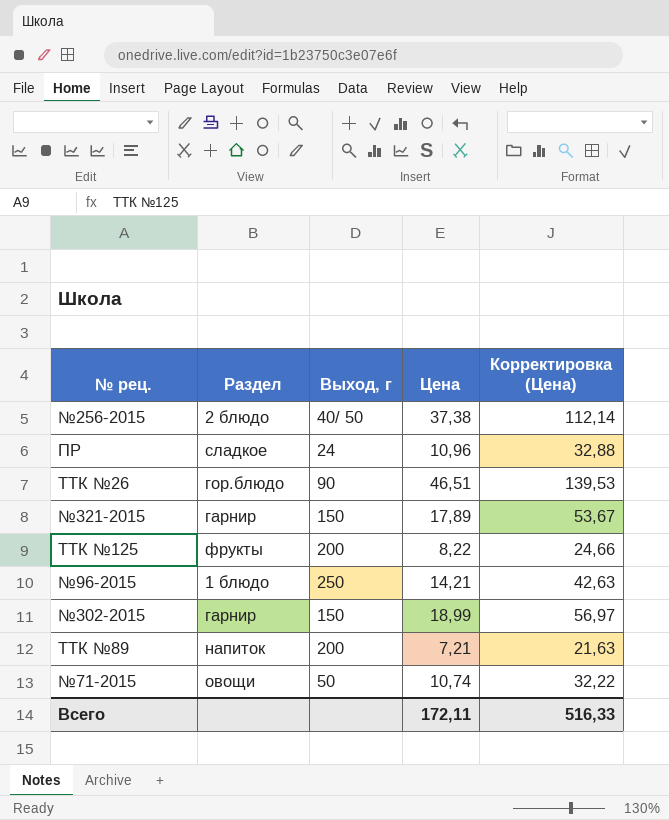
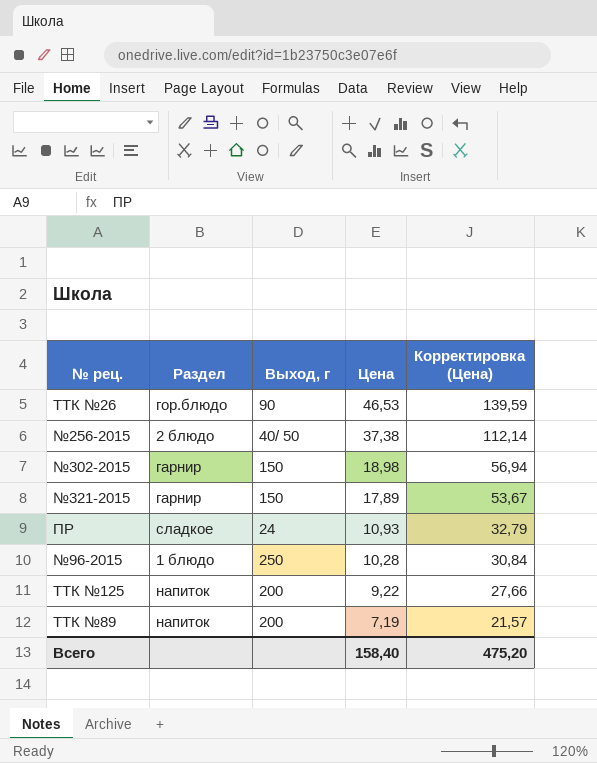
row order: none -> Цена descending
row №71-2015: овощи | 50 | 10,74 | 32,22 -> none
ТТК №26 | Цена: 46,51 -> 46,53
ТТК №26 | Корректировка (Цена): 139,53 -> 139,59
№302-2015 | Цена: 18,99 -> 18,98
№302-2015 | Корректировка (Цена): 56,97 -> 56,94
ПР | Цена: 10,96 -> 10,93
ПР | Корректировка (Цена): 32,88 -> 32,79
№96-2015 | Цена: 14,21 -> 10,28
№96-2015 | Корректировка (Цена): 42,63 -> 30,84
ТТК №125 | Раздел: фрукты -> напиток
ТТК №125 | Цена: 8,22 -> 9,22
ТТК №125 | Корректировка (Цена): 24,66 -> 27,66
ТТК №89 | Цена: 7,21 -> 7,19
ТТК №89 | Корректировка (Цена): 21,63 -> 21,57
Всего | Цена: 172,11 -> 158,40
Всего | Корректировка (Цена): 516,33 -> 475,20

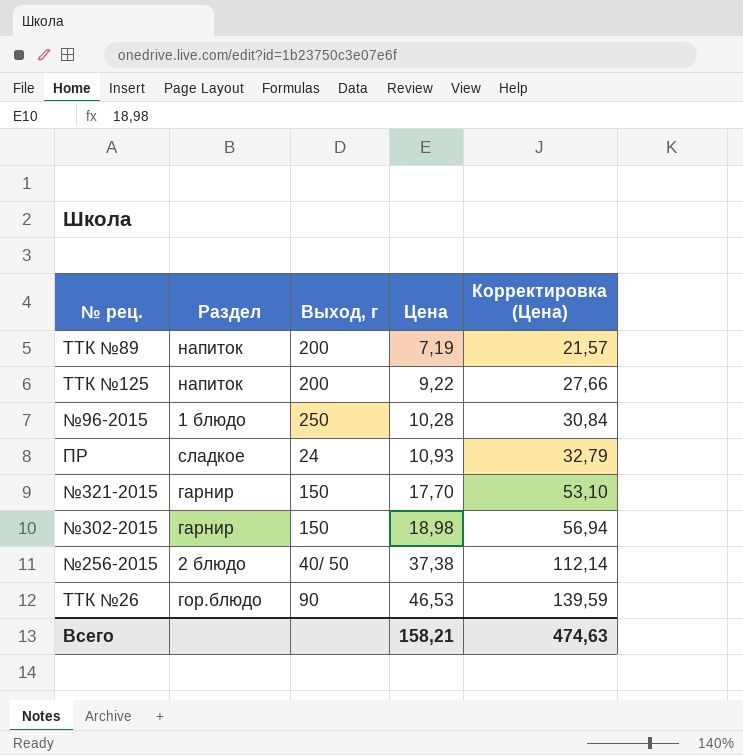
row order: Цена descending -> Цена ascending
№321-2015 | Цена: 17,89 -> 17,70
№321-2015 | Корректировка (Цена): 53,67 -> 53,10
Всего | Цена: 158,40 -> 158,21
Всего | Корректировка (Цена): 475,20 -> 474,63

